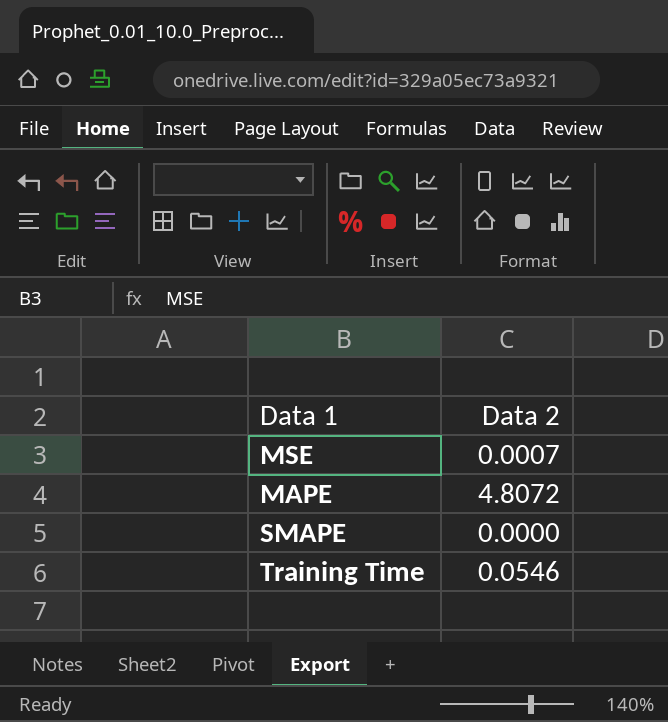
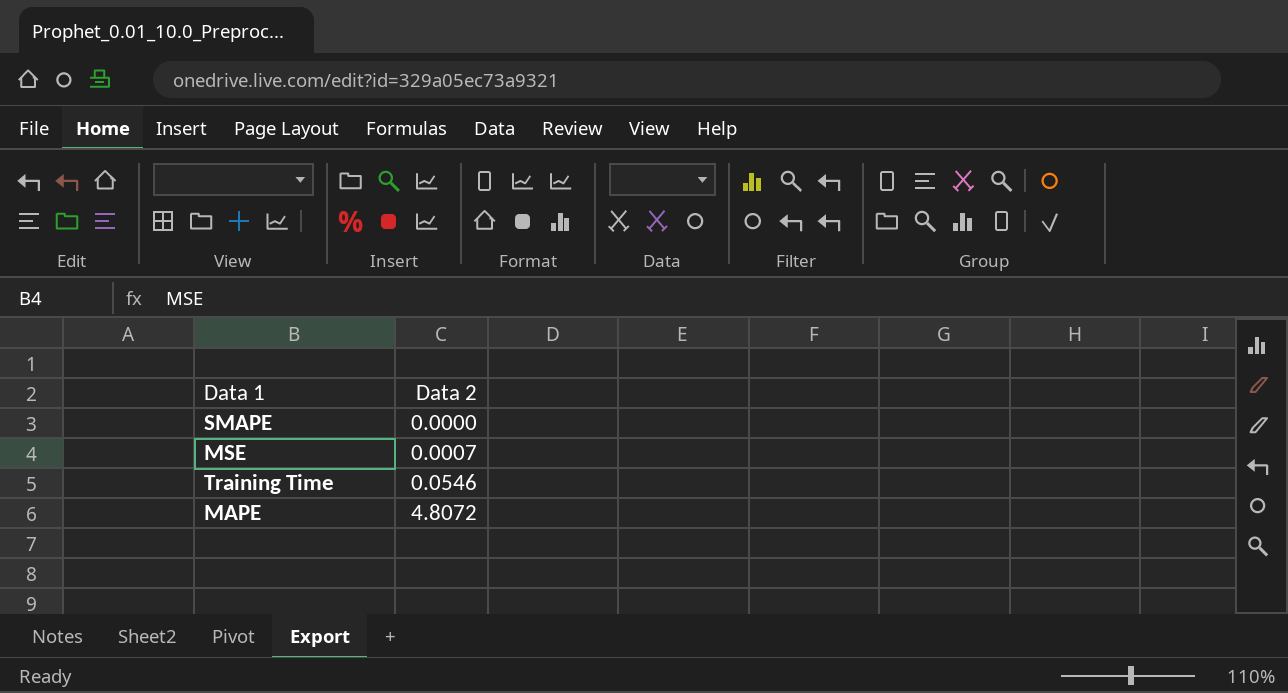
row order: none -> Data 2 ascending

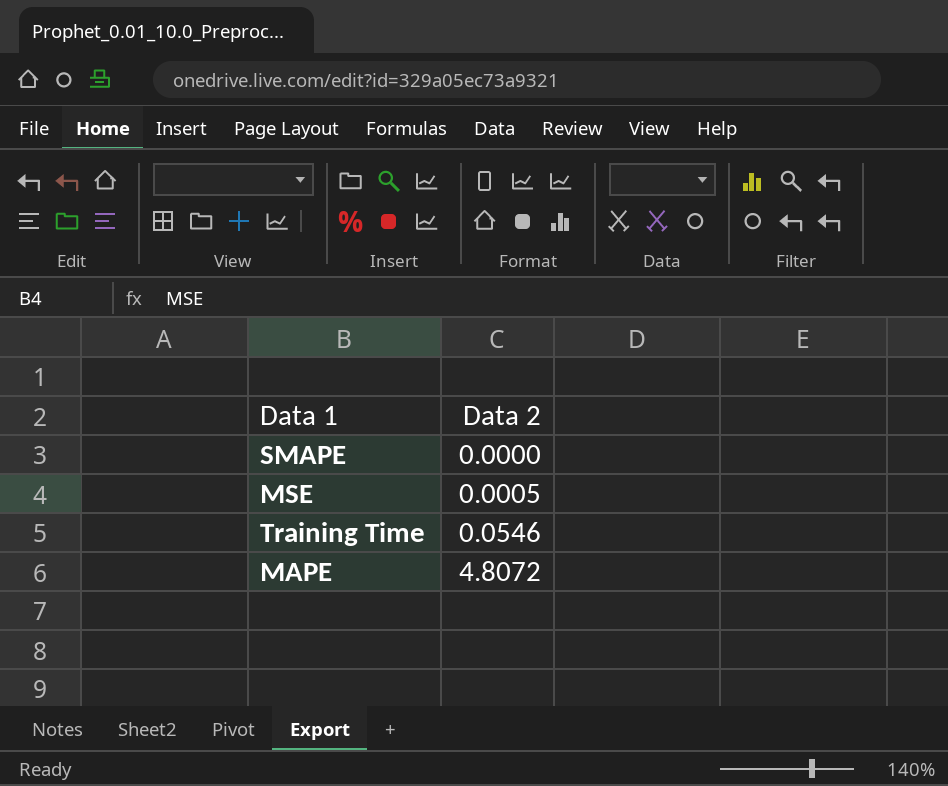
MSE | Data 2: 0.0007 -> 0.0005

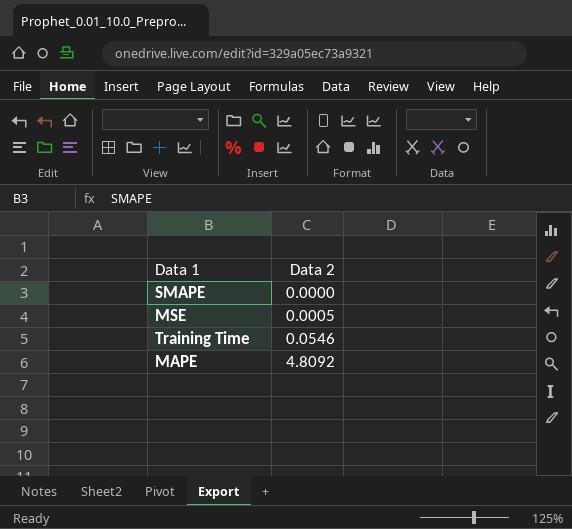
MAPE | Data 2: 4.8072 -> 4.8092

